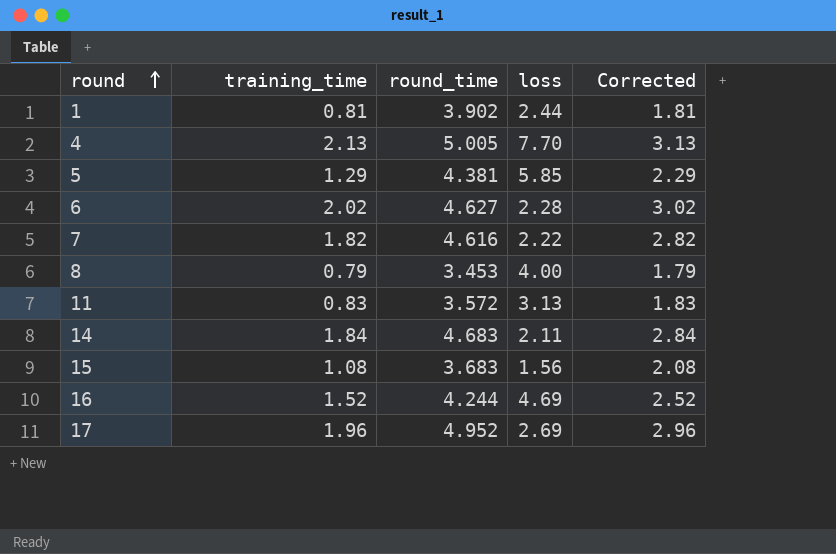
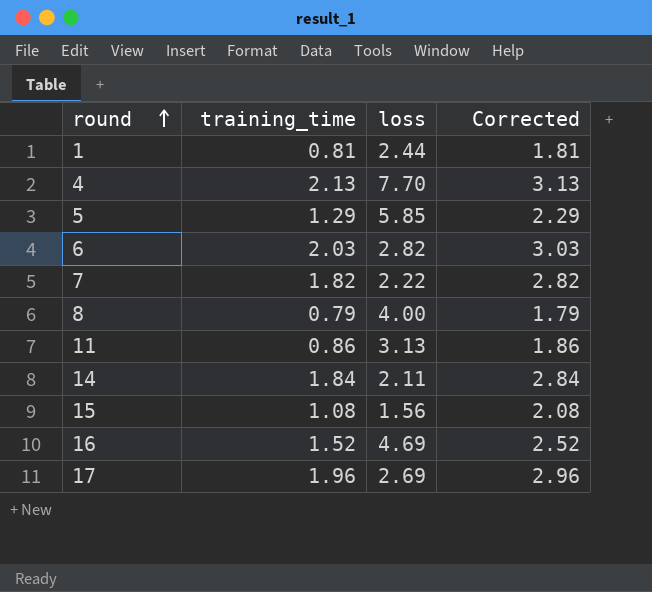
column round_time | position: 3 -> none
6 | training_time: 2.02 -> 2.03
6 | loss: 2.28 -> 2.82
6 | Corrected: 3.02 -> 3.03
11 | training_time: 0.83 -> 0.86
11 | Corrected: 1.83 -> 1.86

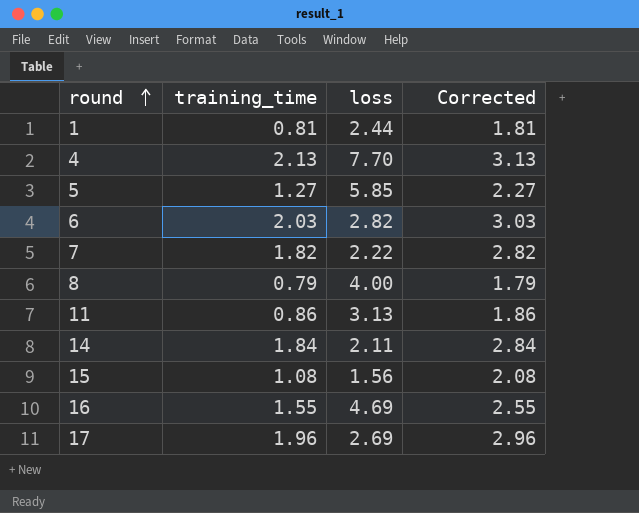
5 | training_time: 1.29 -> 1.27
5 | Corrected: 2.29 -> 2.27
16 | training_time: 1.52 -> 1.55
16 | Corrected: 2.52 -> 2.55

